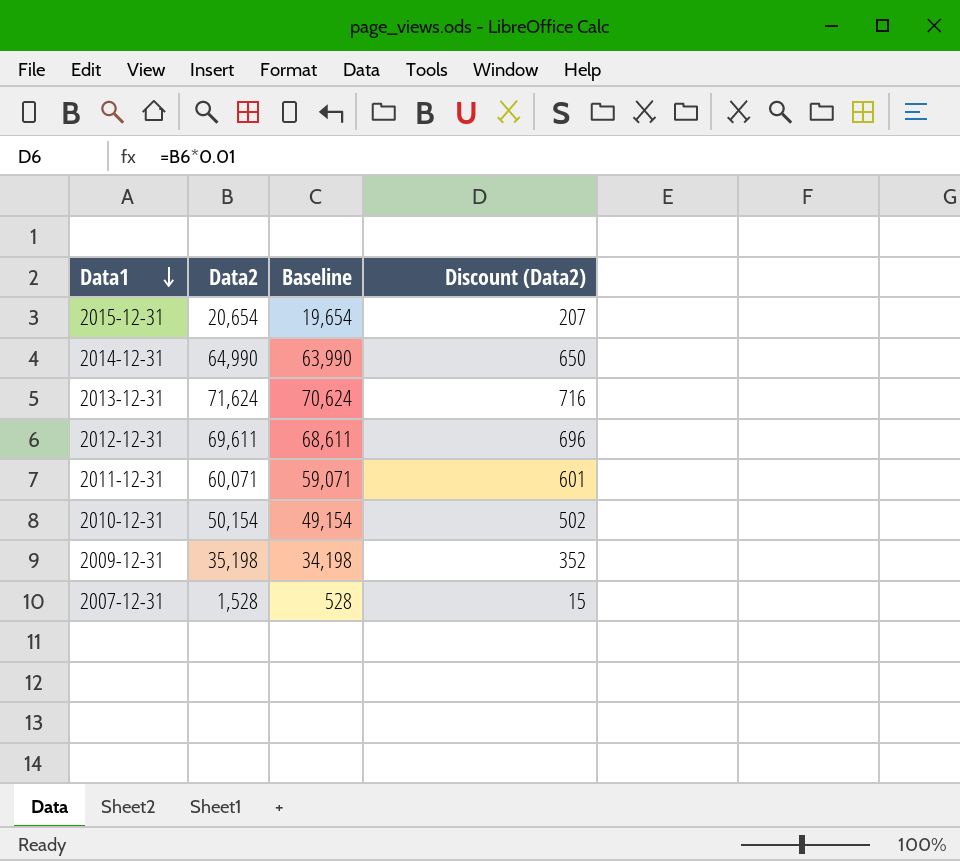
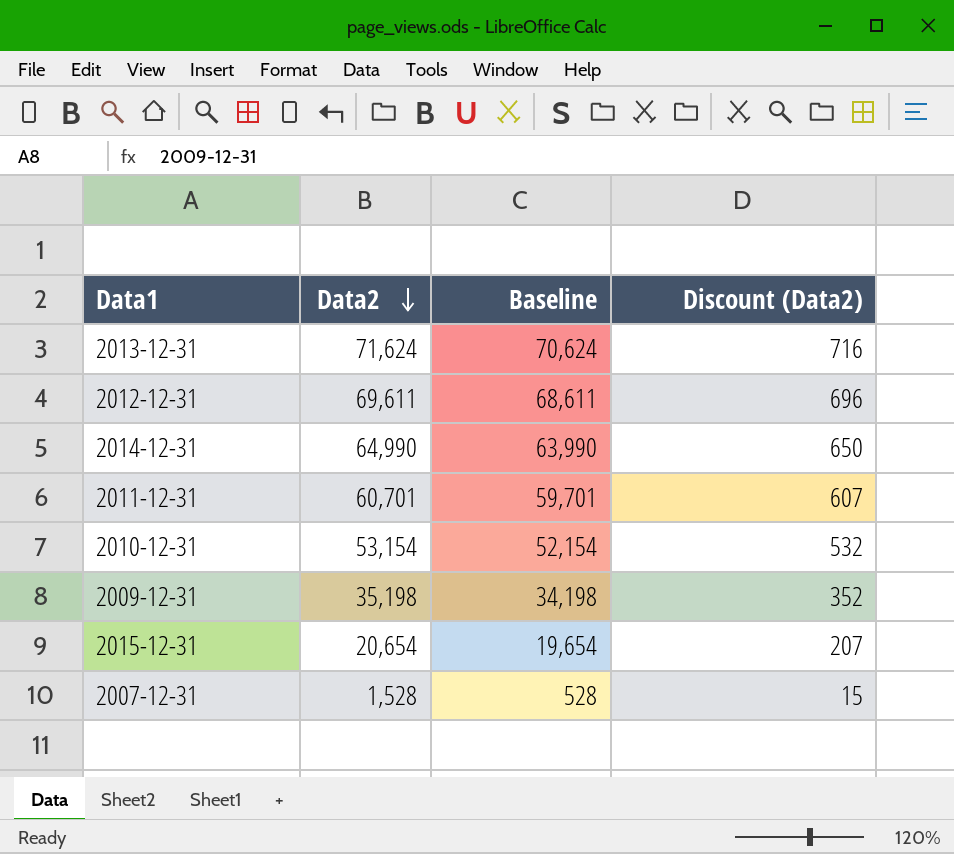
row order: Data1 descending -> Data2 descending
2011-12-31 | Data2: 60,071 -> 60,701
2011-12-31 | Baseline: 59,071 -> 59,701
2011-12-31 | Discount (Data2): 601 -> 607
2010-12-31 | Data2: 50,154 -> 53,154
2010-12-31 | Baseline: 49,154 -> 52,154
2010-12-31 | Discount (Data2): 502 -> 532

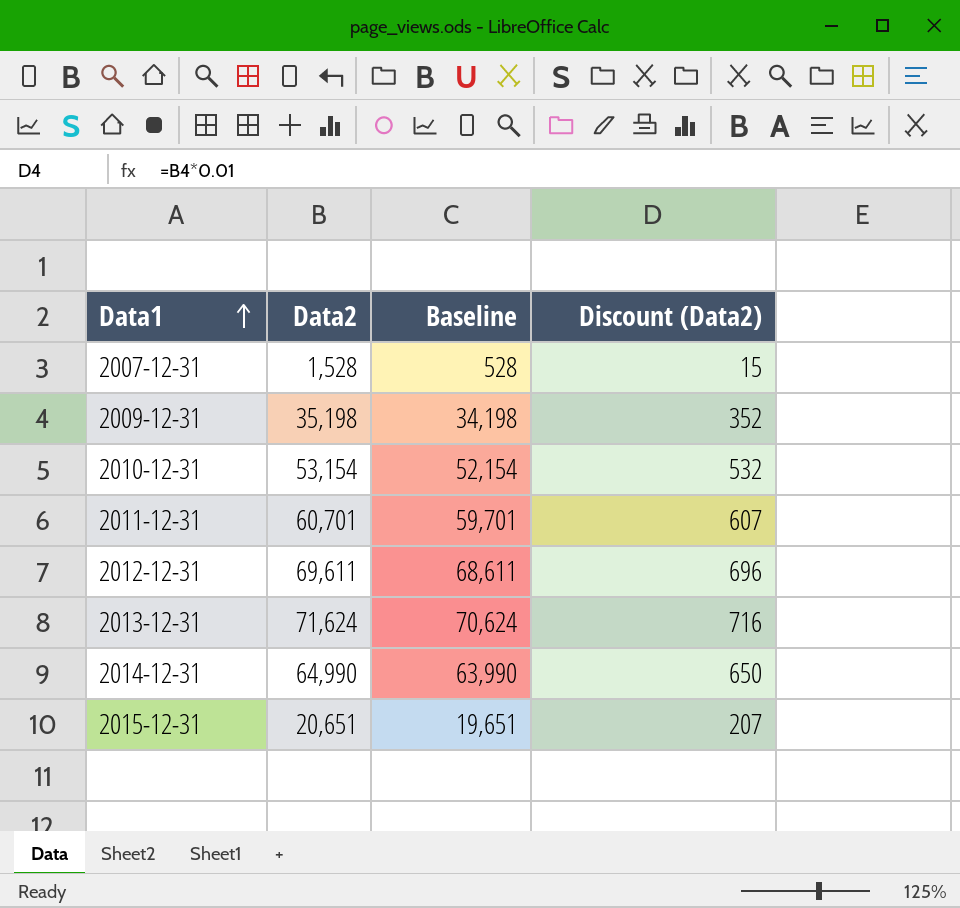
row order: Data2 descending -> Data1 ascending
2015-12-31 | Data2: 20,654 -> 20,651
2015-12-31 | Baseline: 19,654 -> 19,651

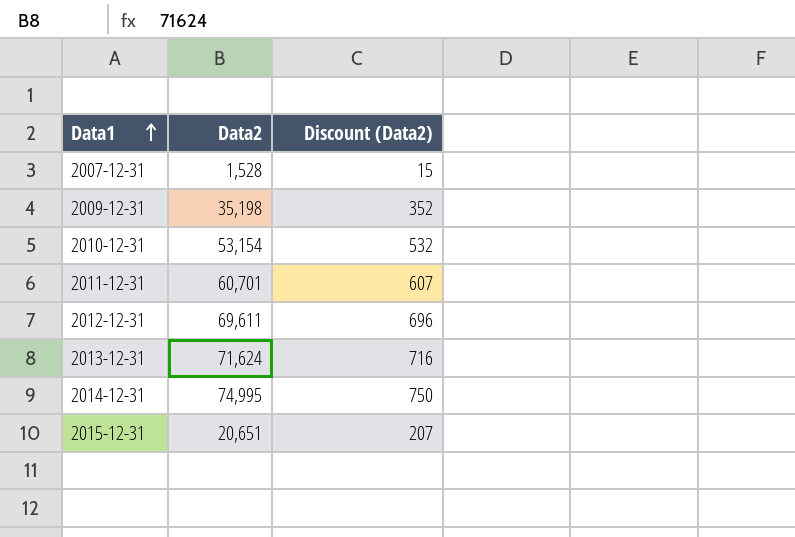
column Baseline | formula: [Data2] - 1000 -> none
2014-12-31 | Data2: 64,990 -> 74,995
2014-12-31 | Discount (Data2): 650 -> 750

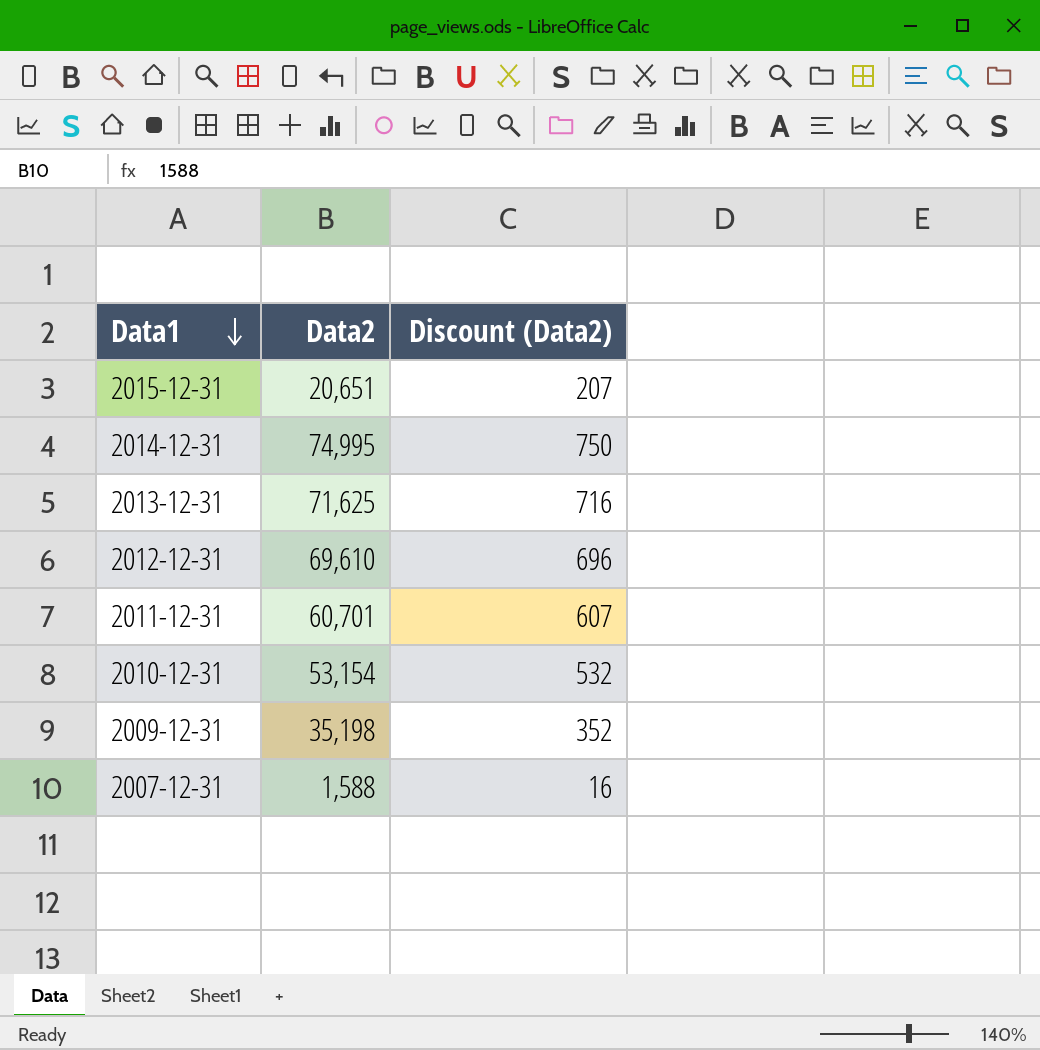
row order: Data1 ascending -> Data1 descending
2013-12-31 | Data2: 71,624 -> 71,625
2012-12-31 | Data2: 69,611 -> 69,610
2007-12-31 | Data2: 1,528 -> 1,588
2007-12-31 | Discount (Data2): 15 -> 16

